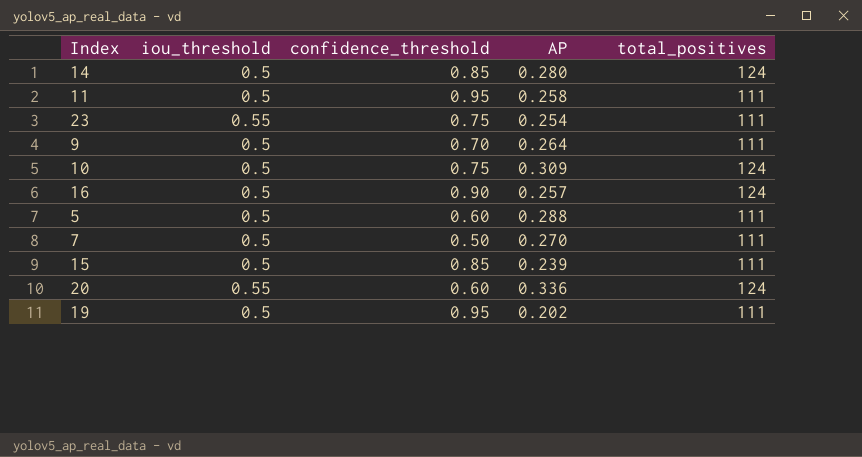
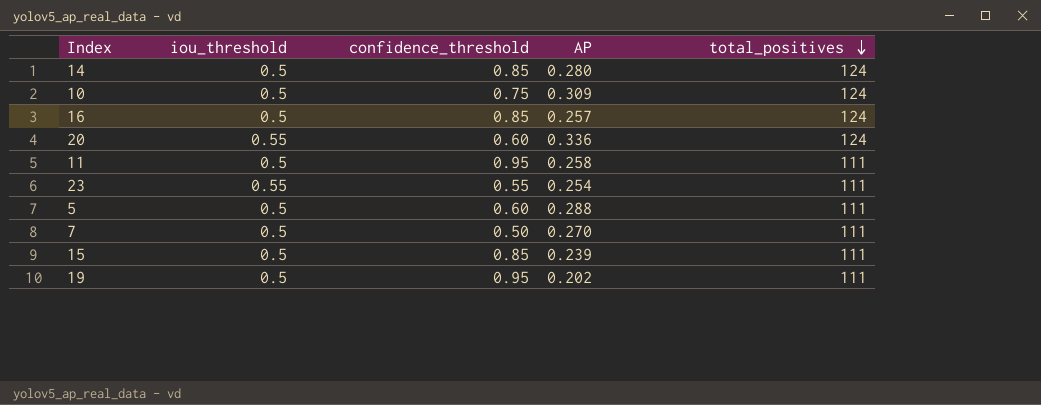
row order: none -> total_positives descending
row 9: 0.5 | 0.70 | 0.264 | 111 -> none
16 | confidence_threshold: 0.90 -> 0.85
23 | confidence_threshold: 0.75 -> 0.55

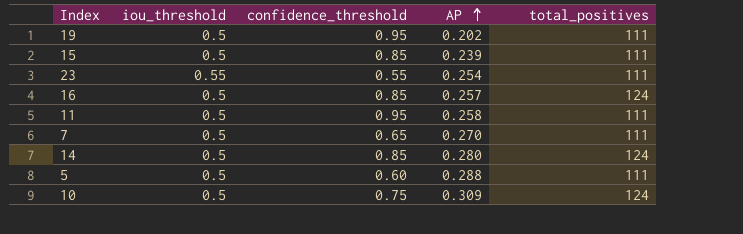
row order: total_positives descending -> AP ascending
row 20: 0.55 | 0.60 | 0.336 | 124 -> none
7 | confidence_threshold: 0.50 -> 0.65

